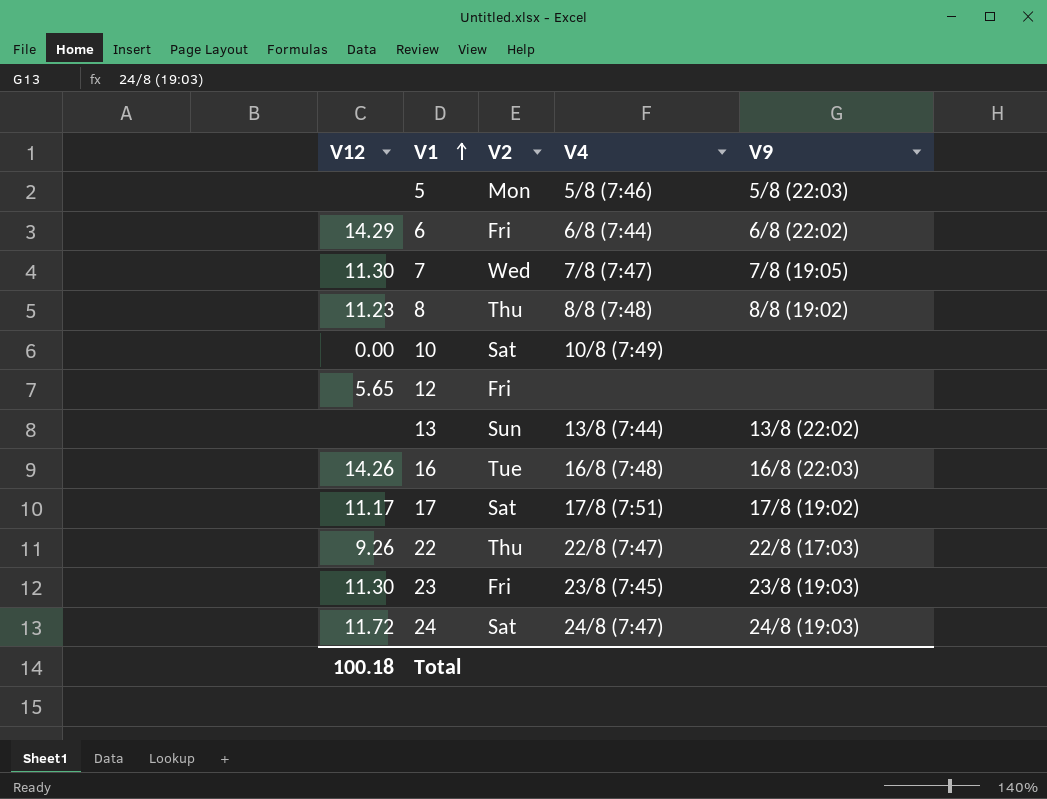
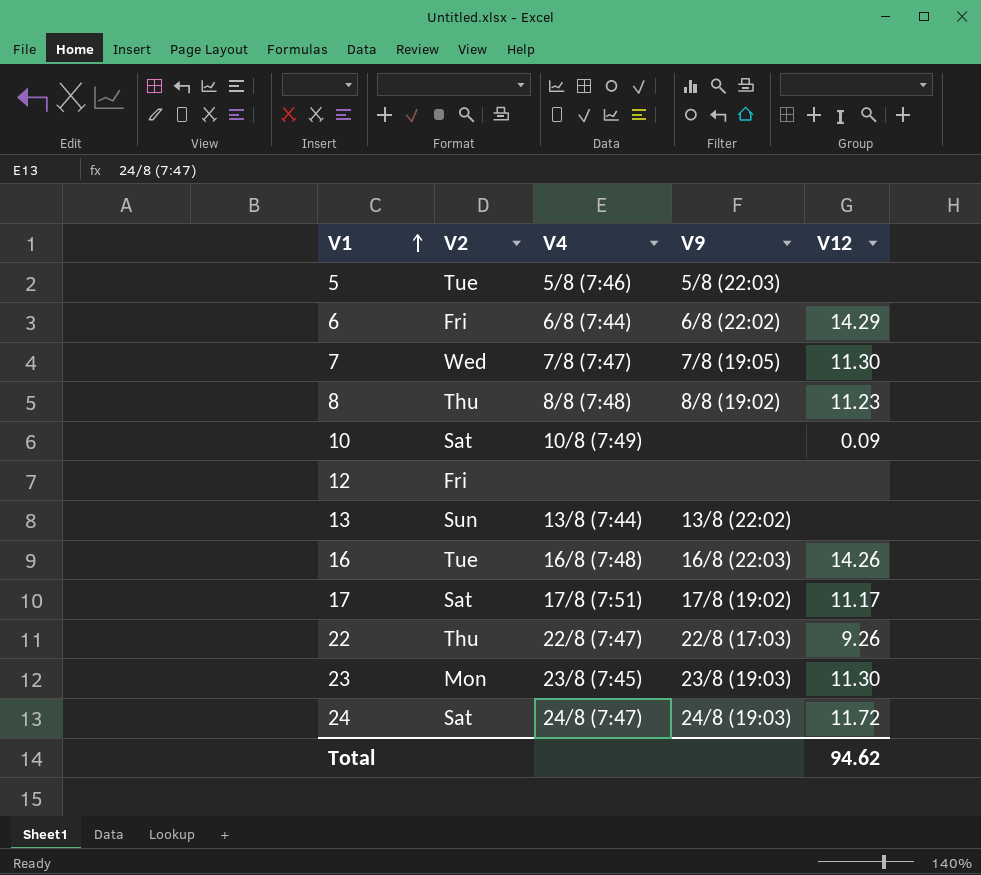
column V12 | position: 1 -> 5
5 | V2: Mon -> Tue
10 | V12: 0.00 -> 0.09
12 | V12: 5.65 -> none
23 | V2: Fri -> Mon
Total | V12: 100.18 -> 94.62

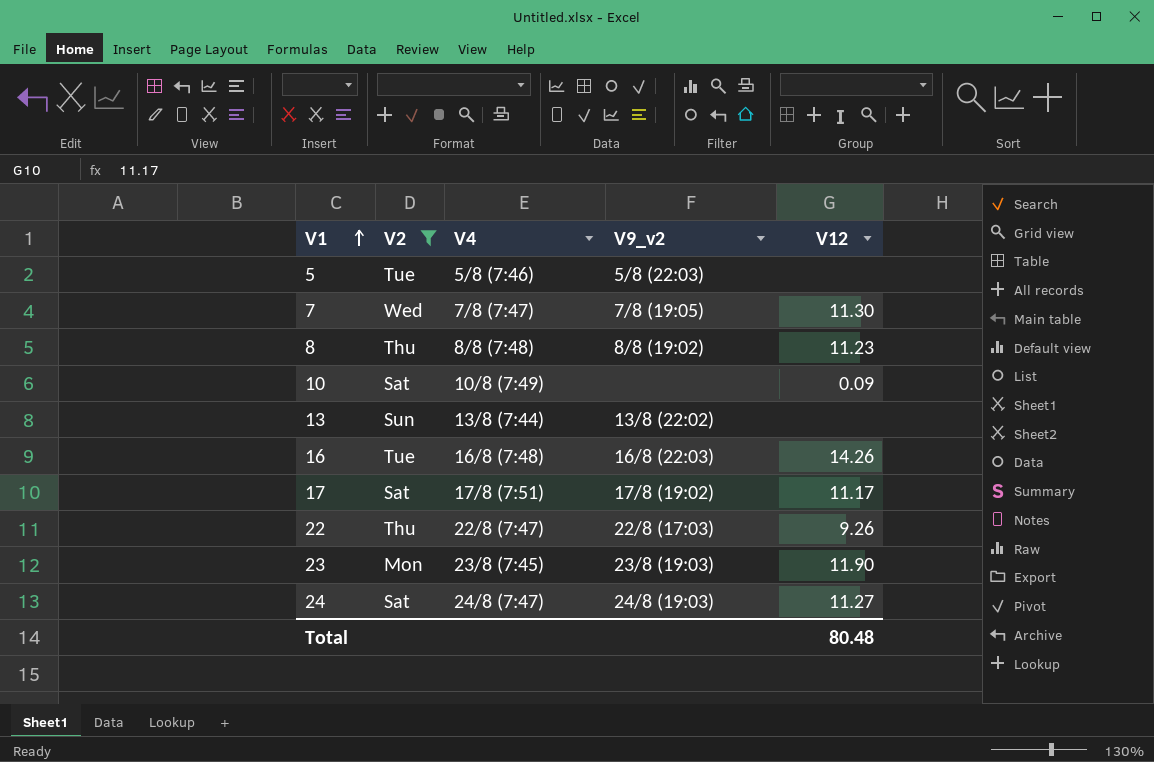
filter: none -> V2 != Fri
column name: V9 -> V9_v2
23 | V12: 11.30 -> 11.90
24 | V12: 11.72 -> 11.27
Total | V12: 94.62 -> 80.48

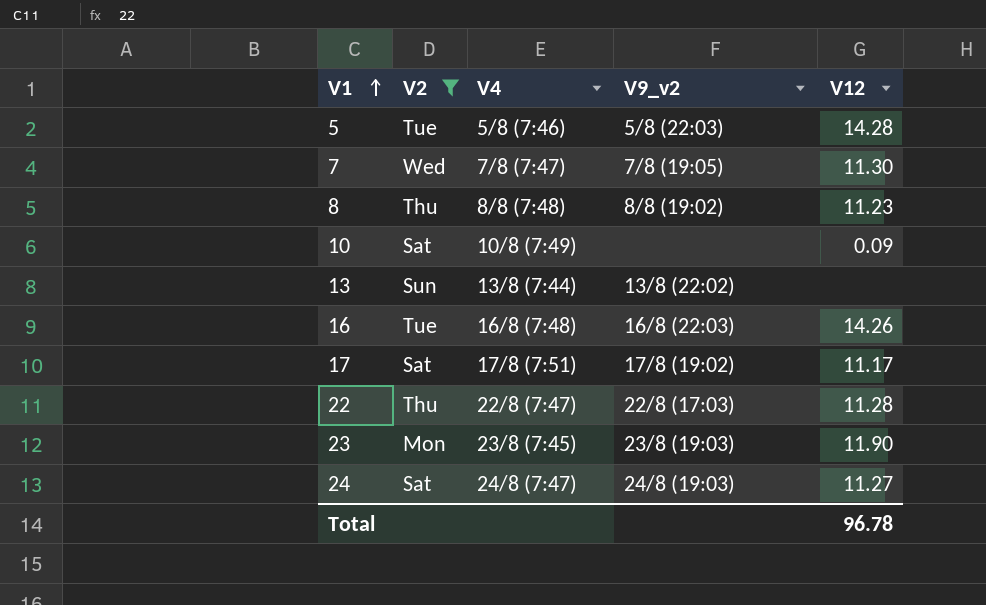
5 | V12: none -> 14.28
22 | V12: 9.26 -> 11.28
Total | V12: 80.48 -> 96.78

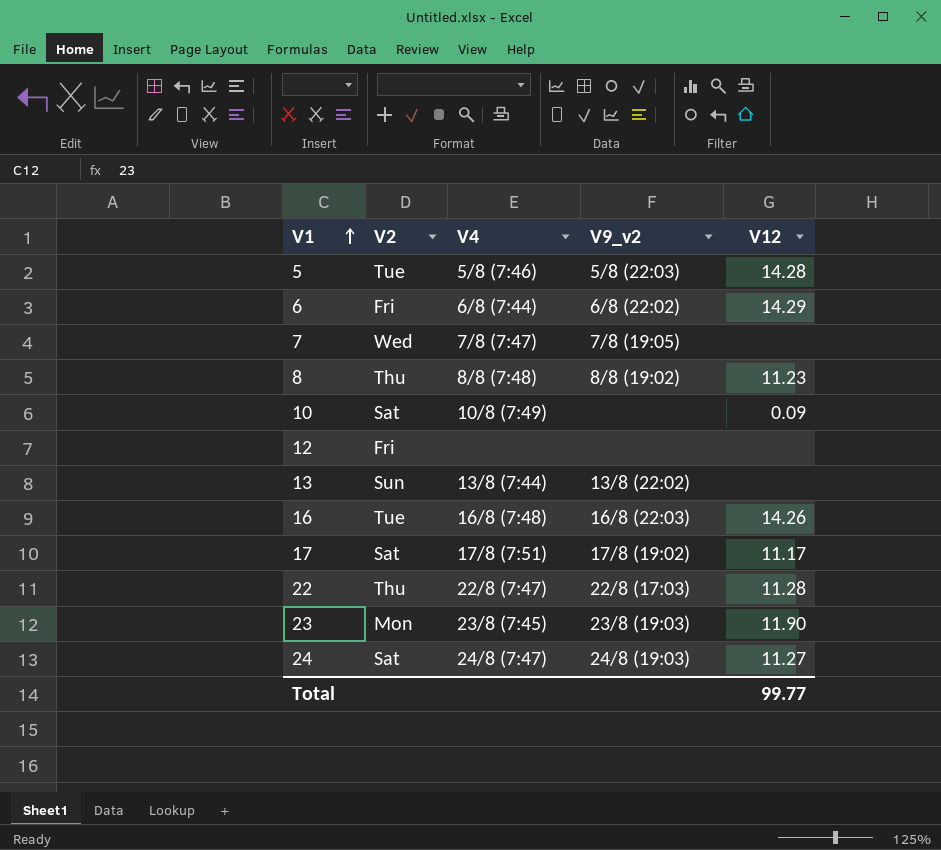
filter: V2 != Fri -> none
7 | V12: 11.30 -> none
Total | V12: 96.78 -> 99.77

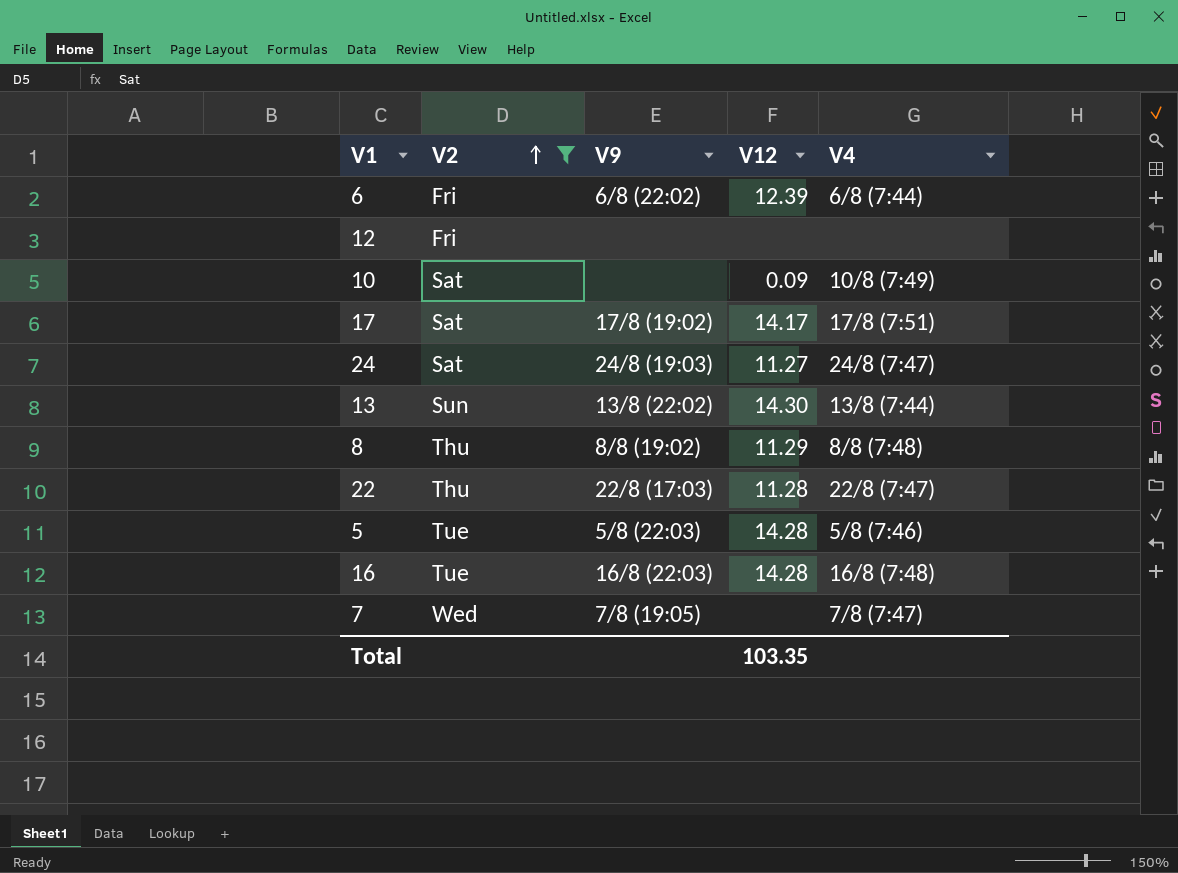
filter: none -> V2 != Mon
row order: V1 ascending -> V2 ascending
column name: V9_v2 -> V9
column V4 | position: 3 -> 5
6 | V12: 14.29 -> 12.39
17 | V12: 11.17 -> 14.17
13 | V12: none -> 14.30
8 | V12: 11.23 -> 11.29
16 | V12: 14.26 -> 14.28
Total | V12: 99.77 -> 103.35

